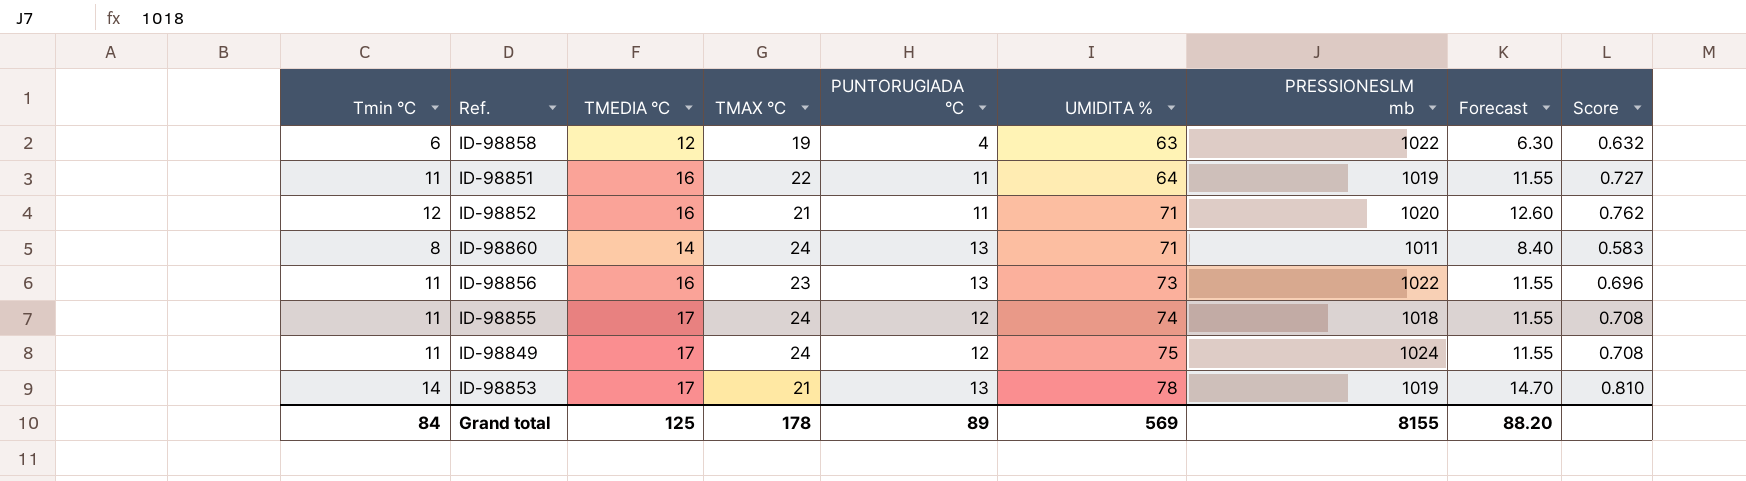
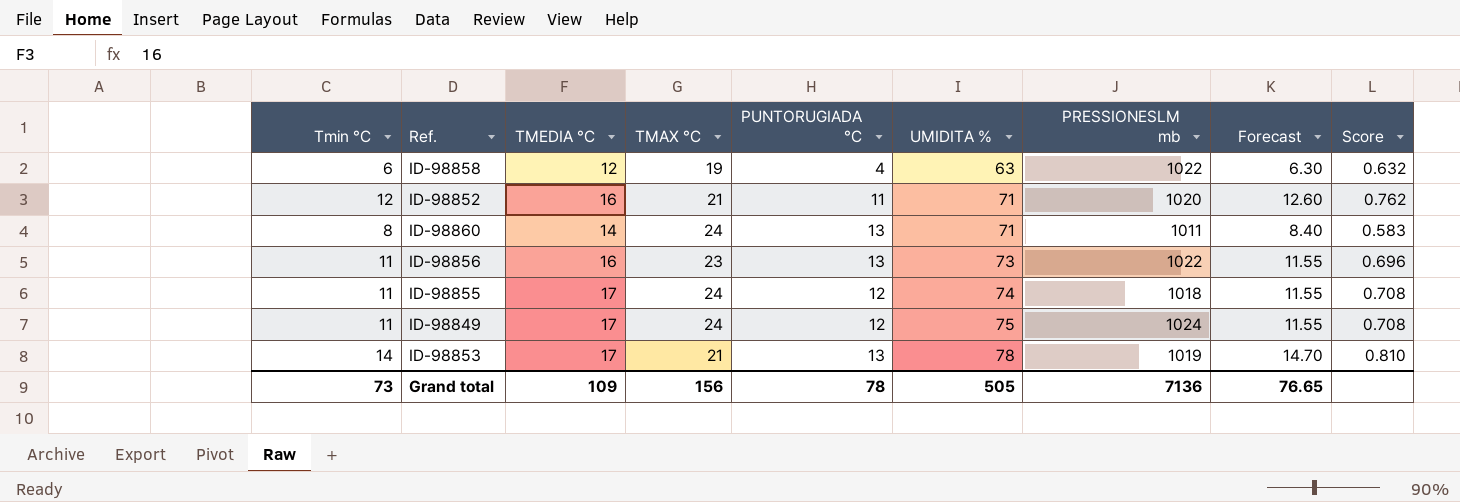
row ID-98851: 11 | 16 | 22 | 11 | 64 | 1019 | 11.55 | 0.727 -> none
Grand total | Tmin °C: 84 -> 73
Grand total | TMEDIA °C: 125 -> 109
Grand total | TMAX °C: 178 -> 156
Grand total | PUNTORUGIADA °C: 89 -> 78
Grand total | UMIDITA %: 569 -> 505
Grand total | PRESSIONESLM mb: 8155 -> 7136
Grand total | Forecast: 88.20 -> 76.65

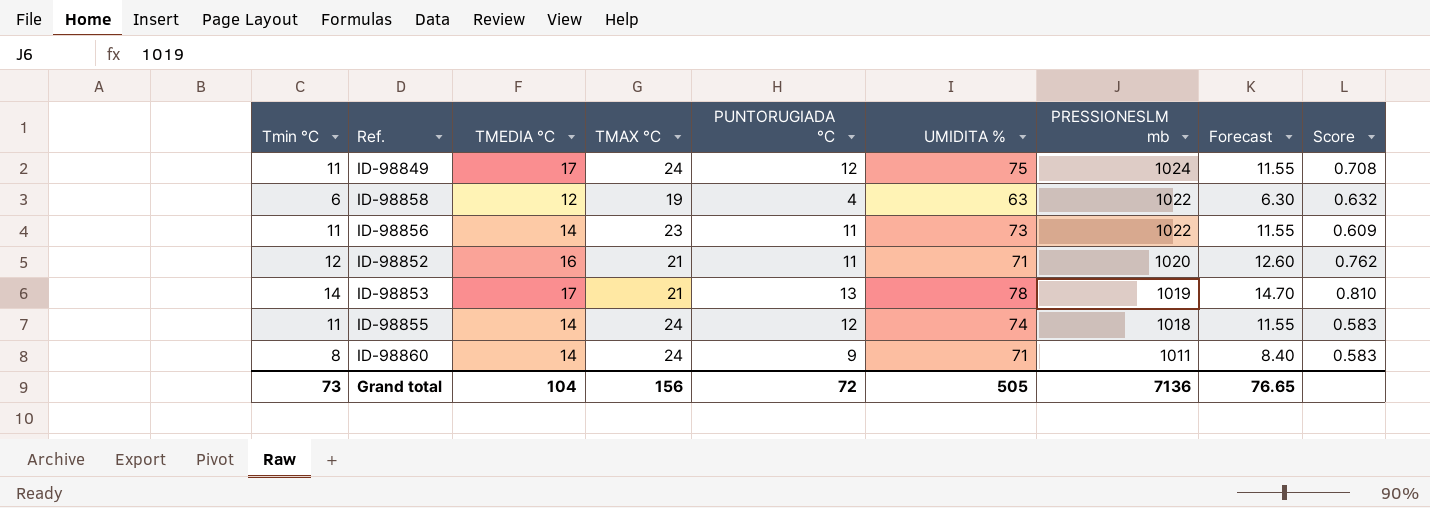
row order: UMIDITA % ascending -> PRESSIONESLM mb descending
ID-98856 | TMEDIA °C: 16 -> 14
ID-98856 | PUNTORUGIADA °C: 13 -> 11
ID-98856 | Score: 0.696 -> 0.609
ID-98855 | TMEDIA °C: 17 -> 14
ID-98855 | Score: 0.708 -> 0.583
ID-98860 | PUNTORUGIADA °C: 13 -> 9
Grand total | TMEDIA °C: 109 -> 104
Grand total | PUNTORUGIADA °C: 78 -> 72

